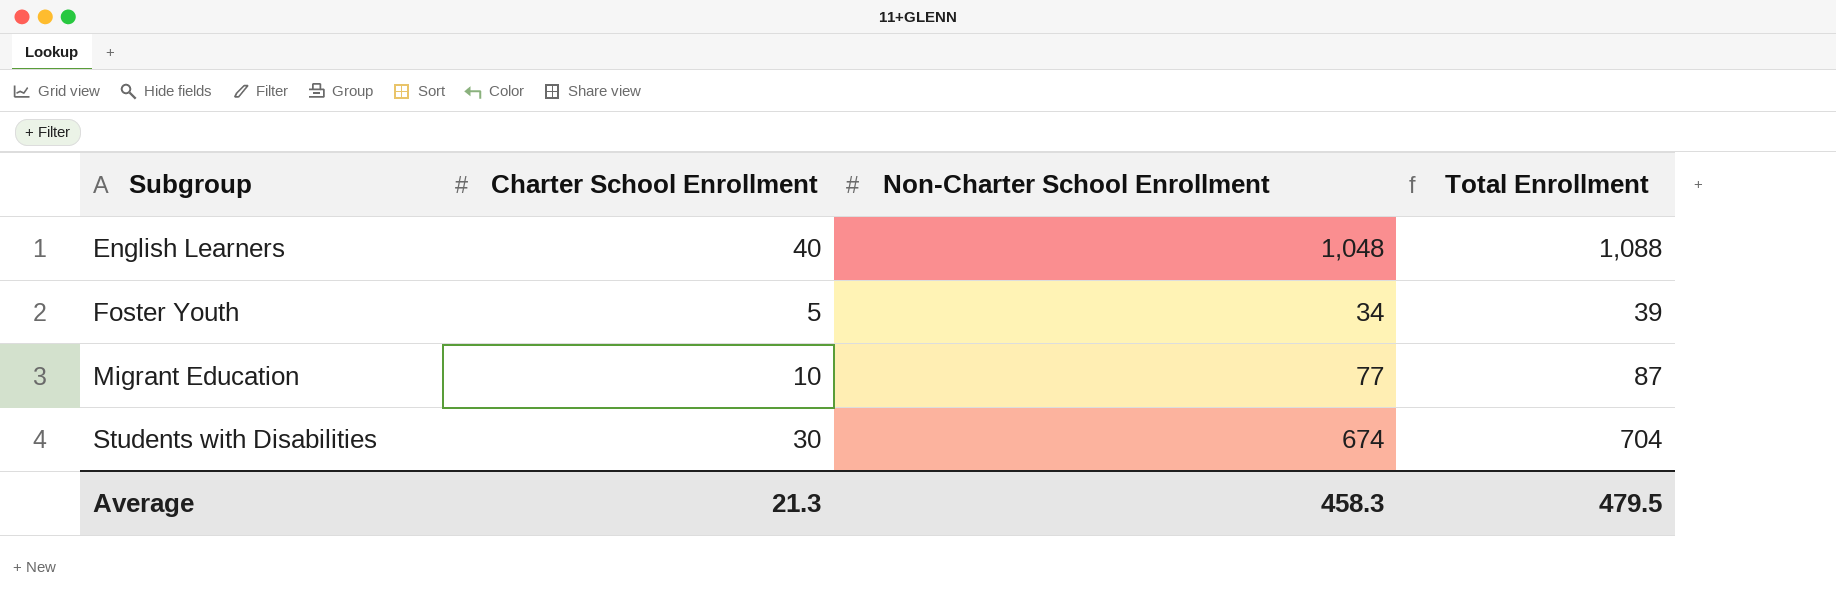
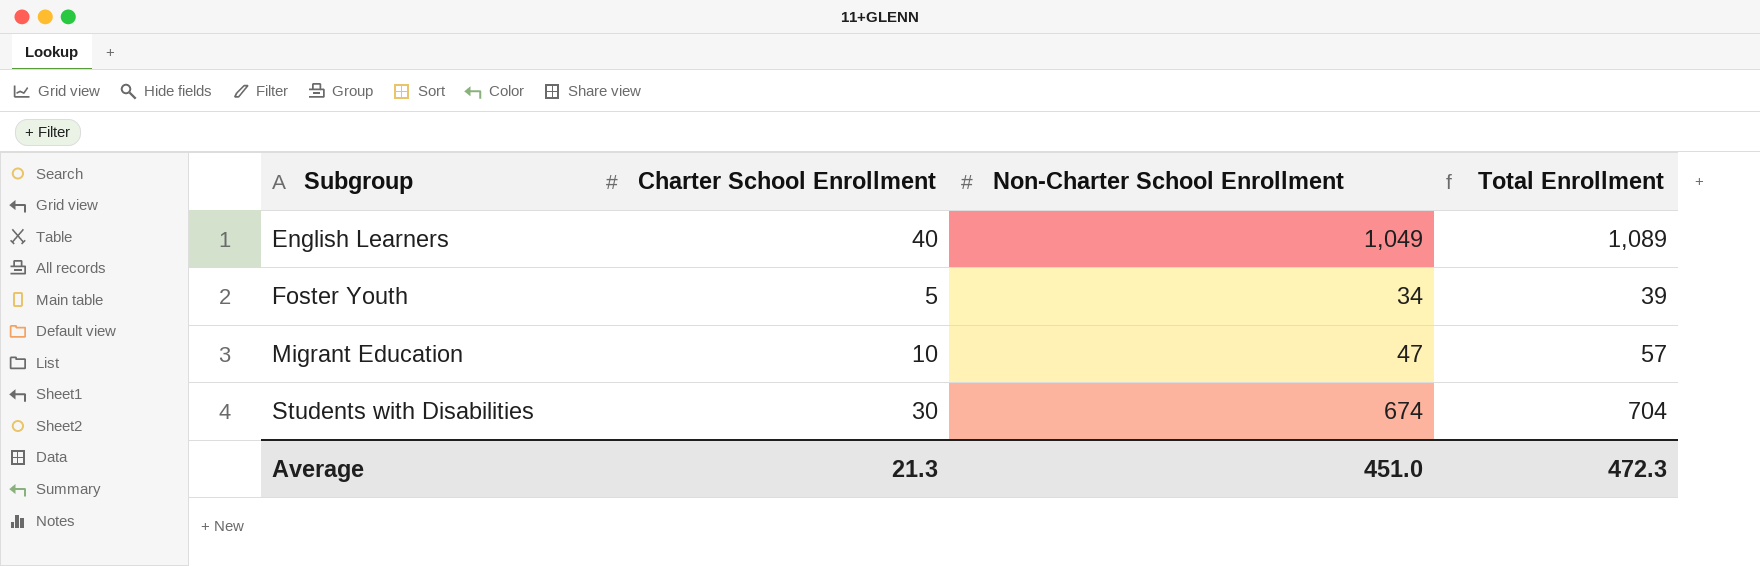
English Learners | Non-Charter School Enrollment: 1,048 -> 1,049
English Learners | Total Enrollment: 1,088 -> 1,089
Migrant Education | Non-Charter School Enrollment: 77 -> 47
Migrant Education | Total Enrollment: 87 -> 57
Average | Non-Charter School Enrollment: 458.3 -> 451.0
Average | Total Enrollment: 479.5 -> 472.3

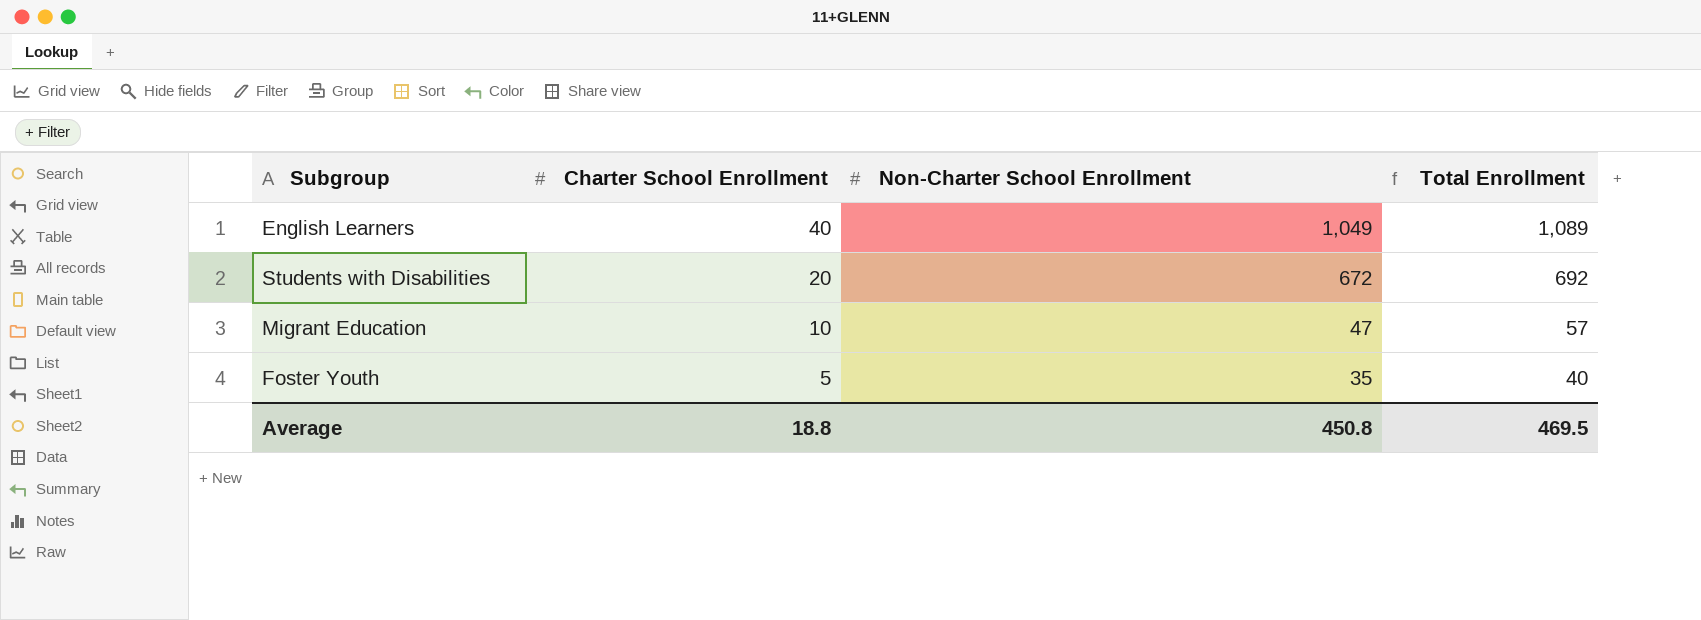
row order: Subgroup ascending -> Charter School Enrollment descending
Students with Disabilities | Charter School Enrollment: 30 -> 20
Students with Disabilities | Non-Charter School Enrollment: 674 -> 672
Students with Disabilities | Total Enrollment: 704 -> 692
Foster Youth | Non-Charter School Enrollment: 34 -> 35
Foster Youth | Total Enrollment: 39 -> 40
Average | Charter School Enrollment: 21.3 -> 18.8
Average | Non-Charter School Enrollment: 451.0 -> 450.8
Average | Total Enrollment: 472.3 -> 469.5

